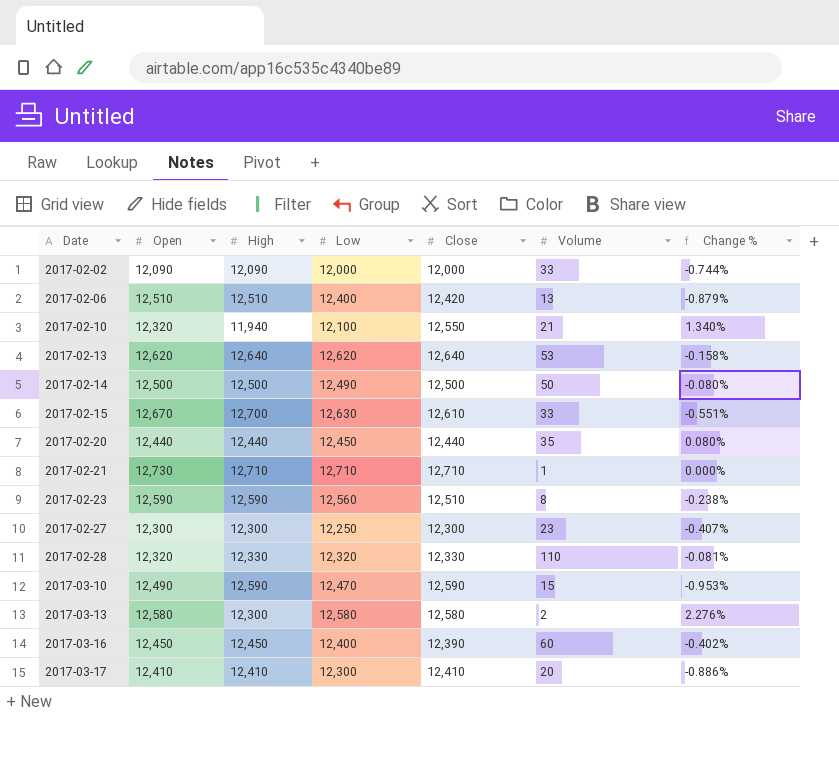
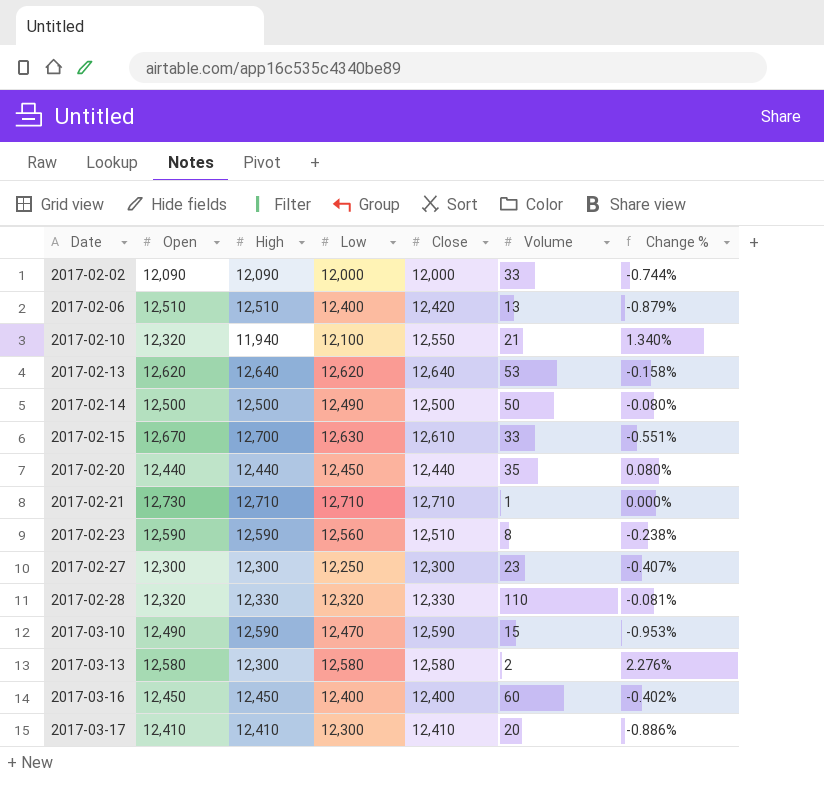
2017-03-16 | Close: 12,390 -> 12,400

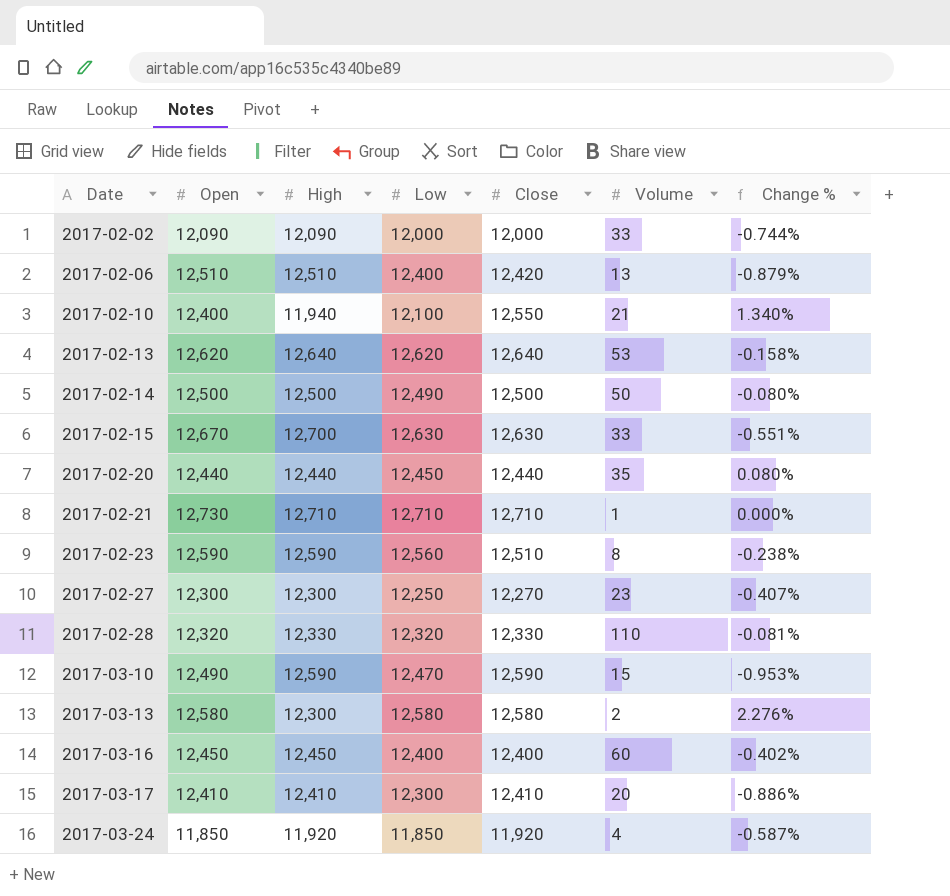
2017-02-10 | Open: 12,320 -> 12,400
2017-02-15 | Close: 12,610 -> 12,630
2017-02-27 | Close: 12,300 -> 12,270
row 2017-03-24: none -> 11,850 | 11,920 | 11,850 | 11,920 | 4 | -0.587%

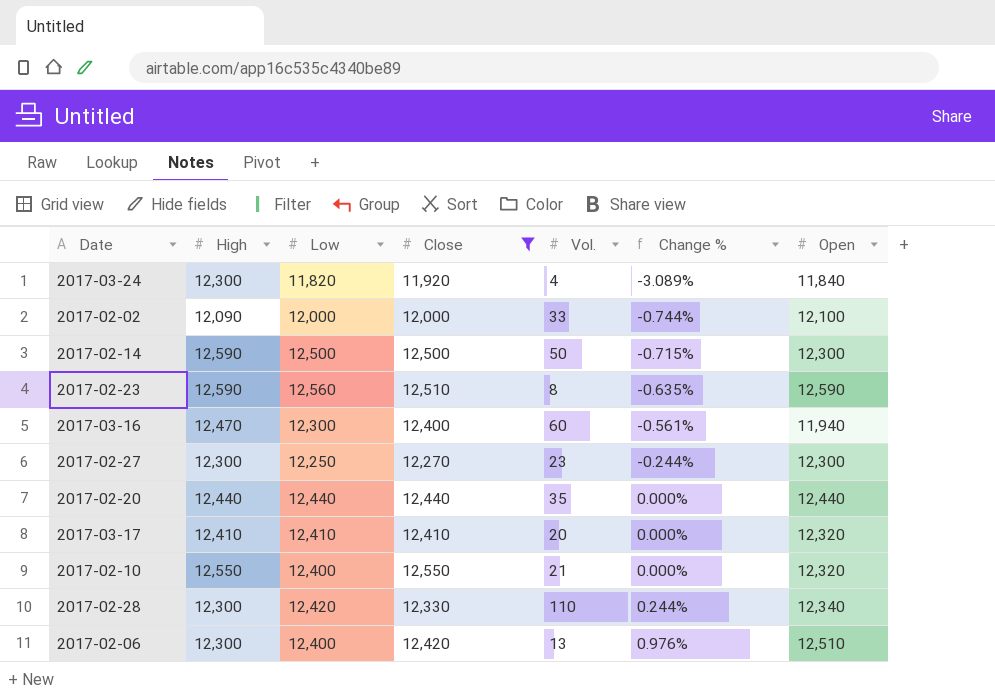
filter: none -> Close <= 12,550
row order: Date ascending -> Change % ascending
column name: Volume -> Vol.
column Change % | formula: ([Low] - [High]) / [High] -> ([Close] - [High]) / [High]
column Open | position: 2 -> 7
2017-03-24 | High: 11,920 -> 12,300
2017-03-24 | Low: 11,850 -> 11,820
2017-03-24 | Open: 11,850 -> 11,840
2017-02-02 | Open: 12,090 -> 12,100
2017-02-14 | High: 12,500 -> 12,590
2017-02-14 | Low: 12,490 -> 12,500
2017-02-14 | Open: 12,500 -> 12,300
2017-03-16 | High: 12,450 -> 12,470
2017-03-16 | Low: 12,400 -> 12,300
2017-03-16 | Open: 12,450 -> 11,940
2017-02-20 | Low: 12,450 -> 12,440
2017-03-17 | Low: 12,300 -> 12,410
2017-03-17 | Open: 12,410 -> 12,320
2017-02-10 | High: 11,940 -> 12,550
2017-02-10 | Low: 12,100 -> 12,400
2017-02-10 | Open: 12,400 -> 12,320
2017-02-28 | High: 12,330 -> 12,300
2017-02-28 | Low: 12,320 -> 12,420
2017-02-28 | Open: 12,320 -> 12,340
2017-02-06 | High: 12,510 -> 12,300

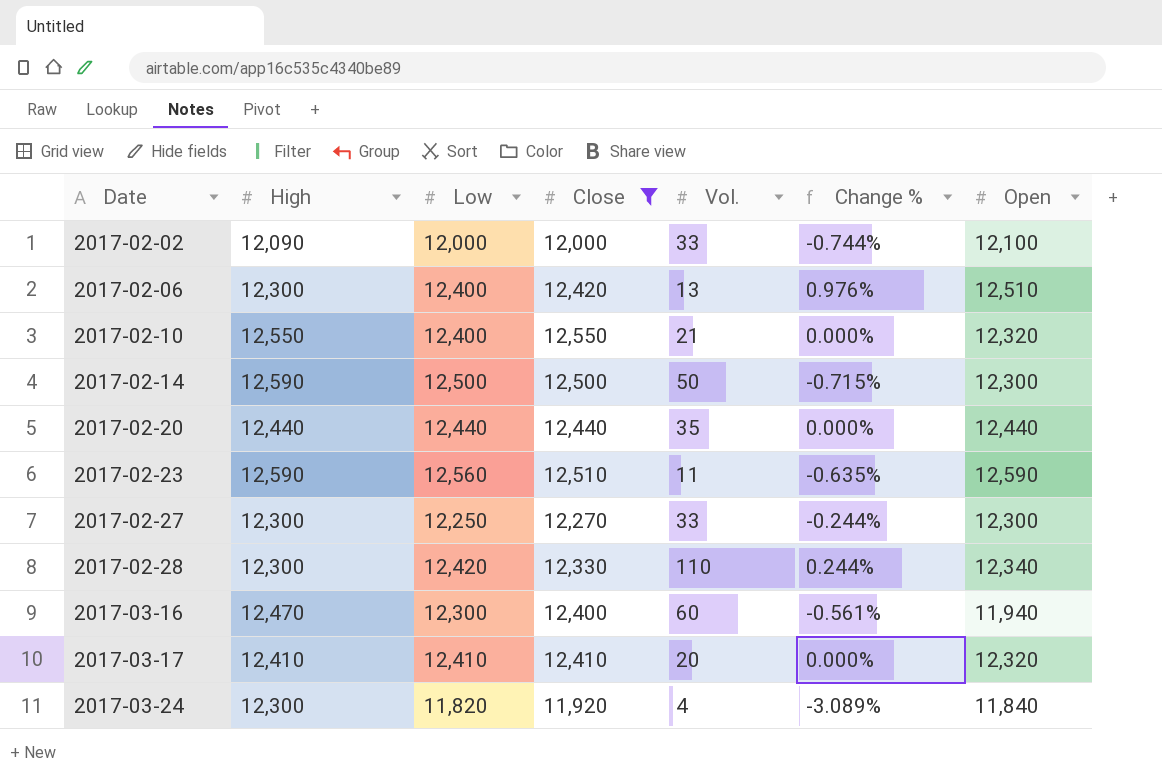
row order: Change % ascending -> Date ascending
2017-02-23 | Vol.: 8 -> 11
2017-02-27 | Vol.: 23 -> 33

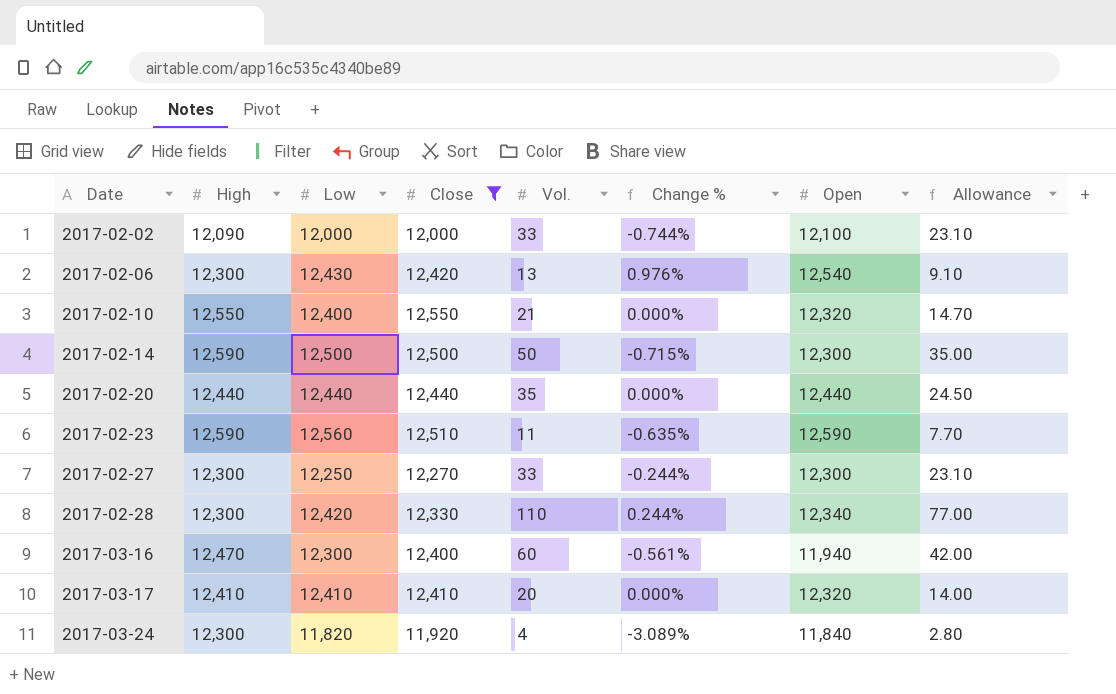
column Allowance | formula: none -> [Vol.] * 0.7
2017-02-06 | Low: 12,400 -> 12,430
2017-02-06 | Open: 12,510 -> 12,540

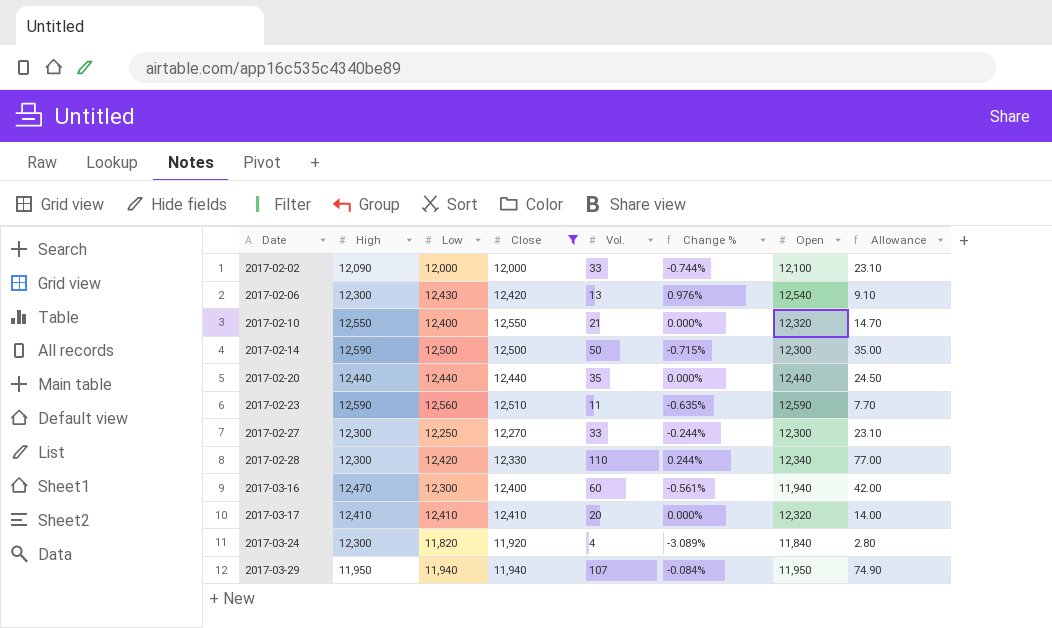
row 2017-03-29: none -> 11,950 | 11,940 | 11,940 | 107 | -0.084% | 11,950 | 74.90

